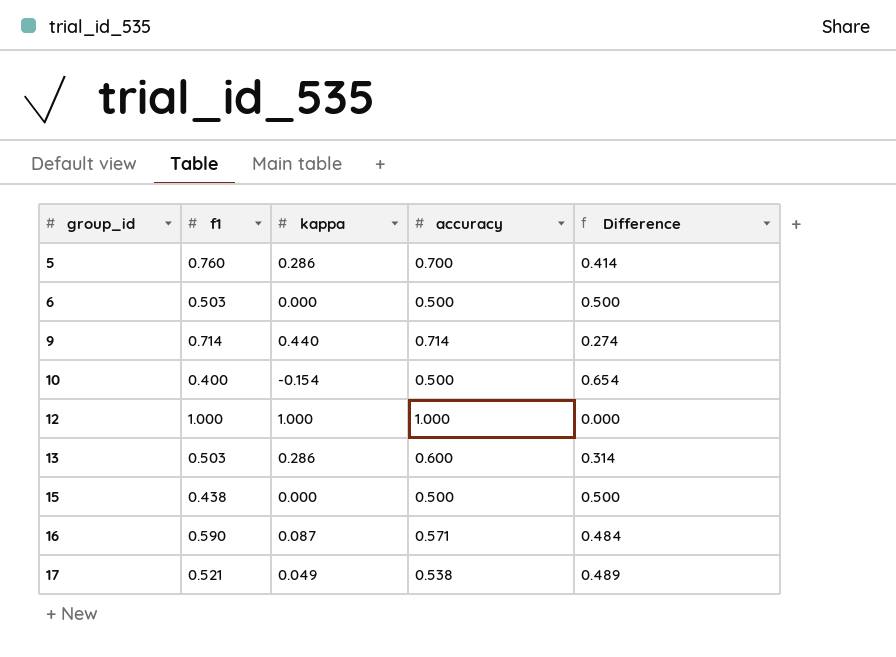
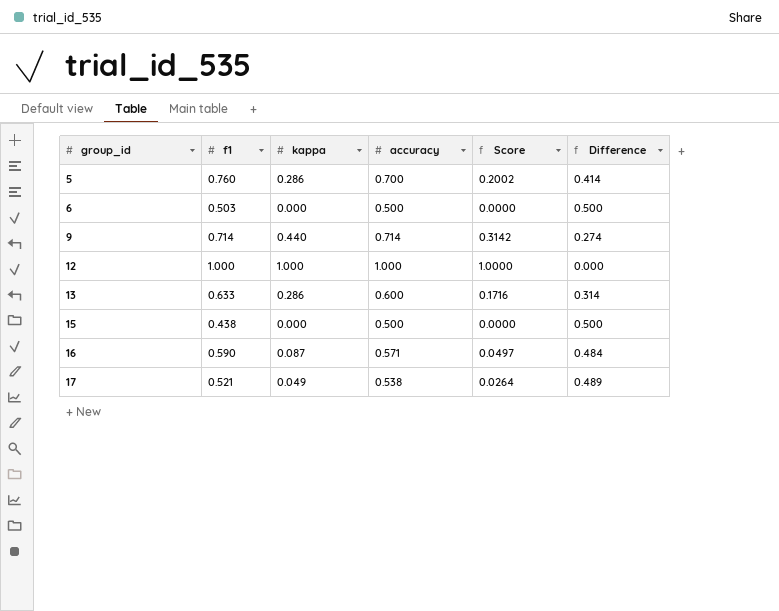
column Score | formula: none -> [kappa] * [accuracy]
row 10: 0.400 | -0.154 | 0.500 | 0.654 -> none
13 | f1: 0.503 -> 0.633

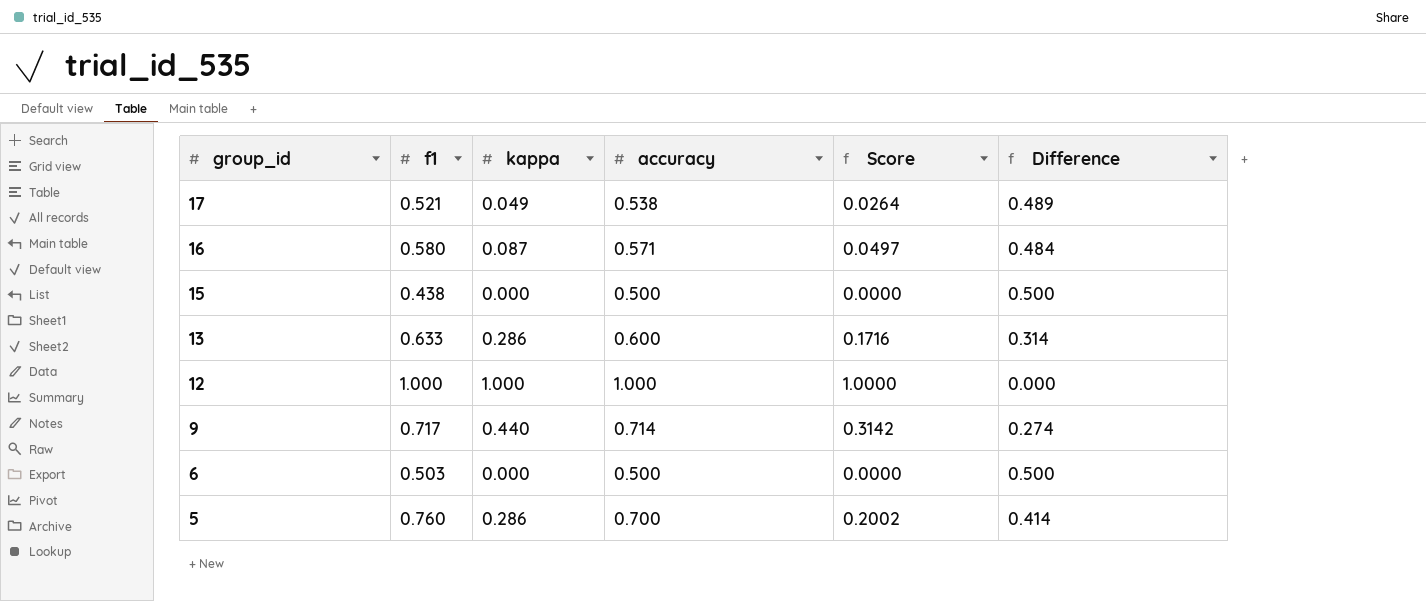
row order: group_id ascending -> group_id descending
16 | f1: 0.590 -> 0.580
9 | f1: 0.714 -> 0.717

